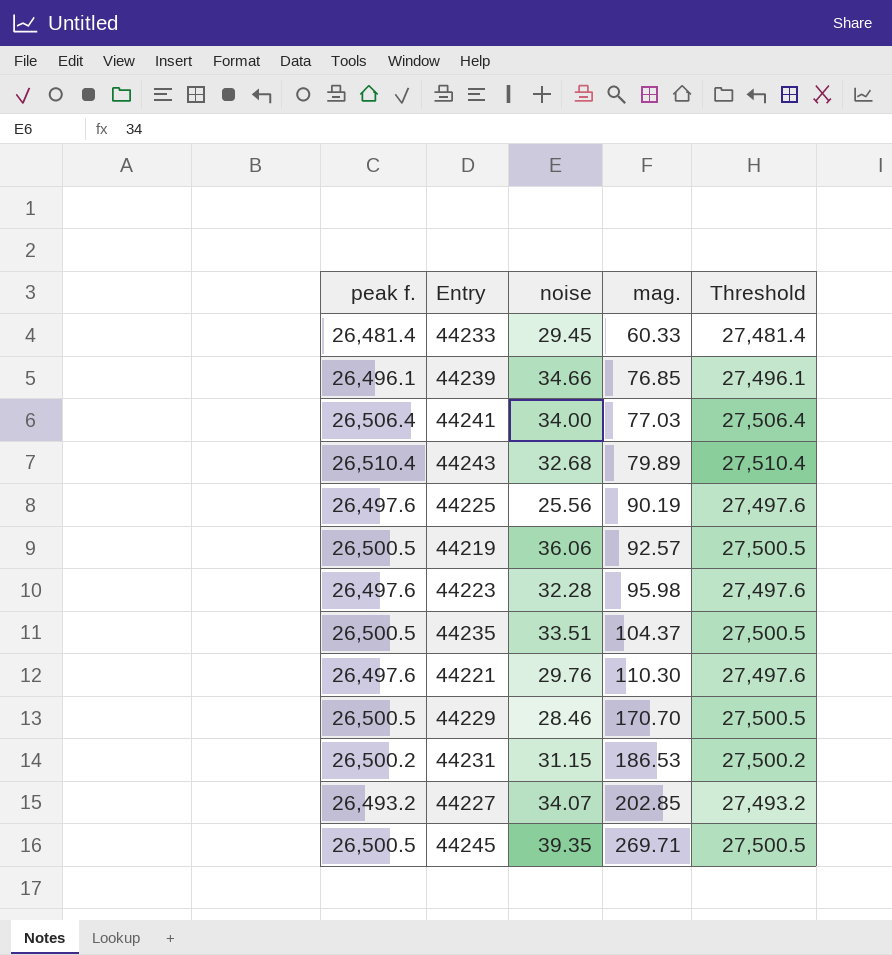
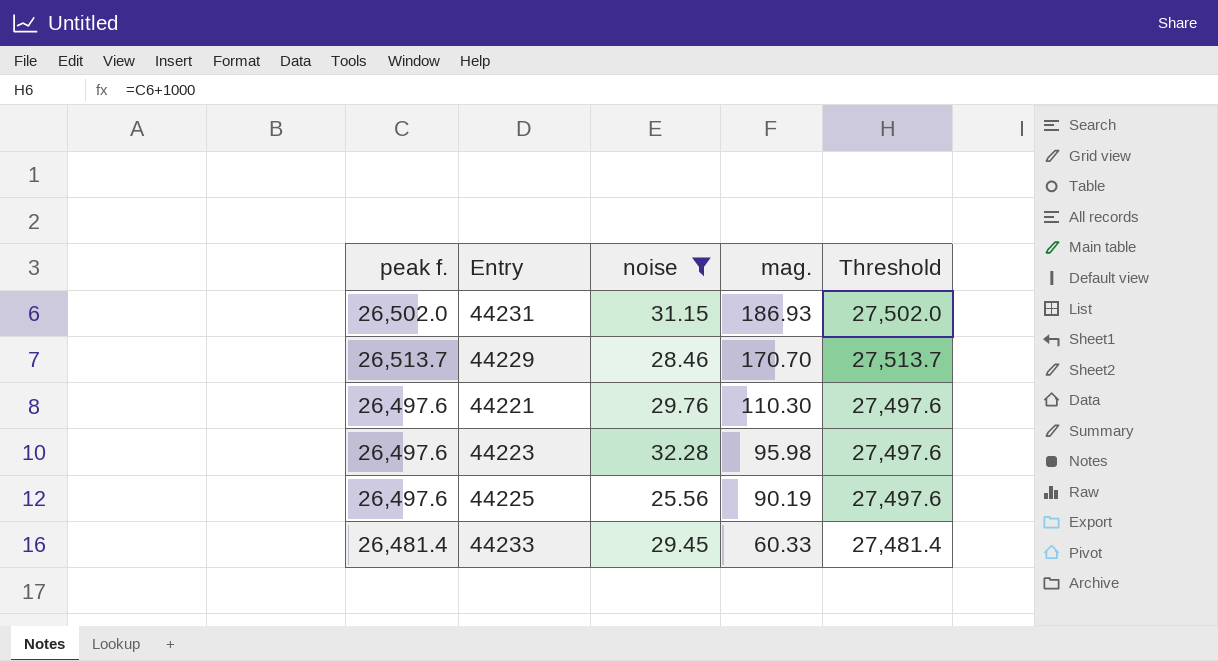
filter: none -> noise <= 32.28
row order: mag. ascending -> mag. descending
44231 | peak f.: 26,500.2 -> 26,502.0
44231 | mag.: 186.53 -> 186.93
44231 | Threshold: 27,500.2 -> 27,502.0
44229 | peak f.: 26,500.5 -> 26,513.7
44229 | Threshold: 27,500.5 -> 27,513.7

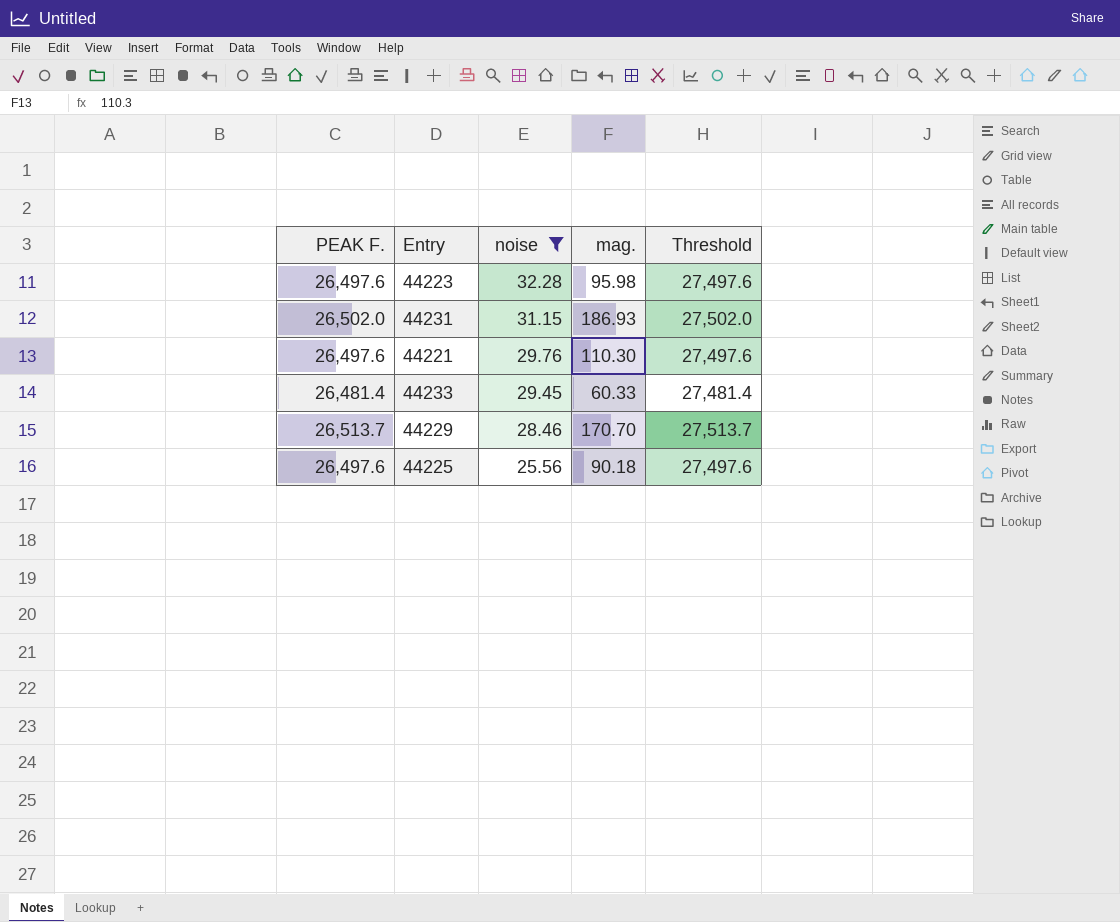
row order: mag. descending -> noise descending
column name: peak f. -> PEAK F.
44225 | mag.: 90.19 -> 90.18

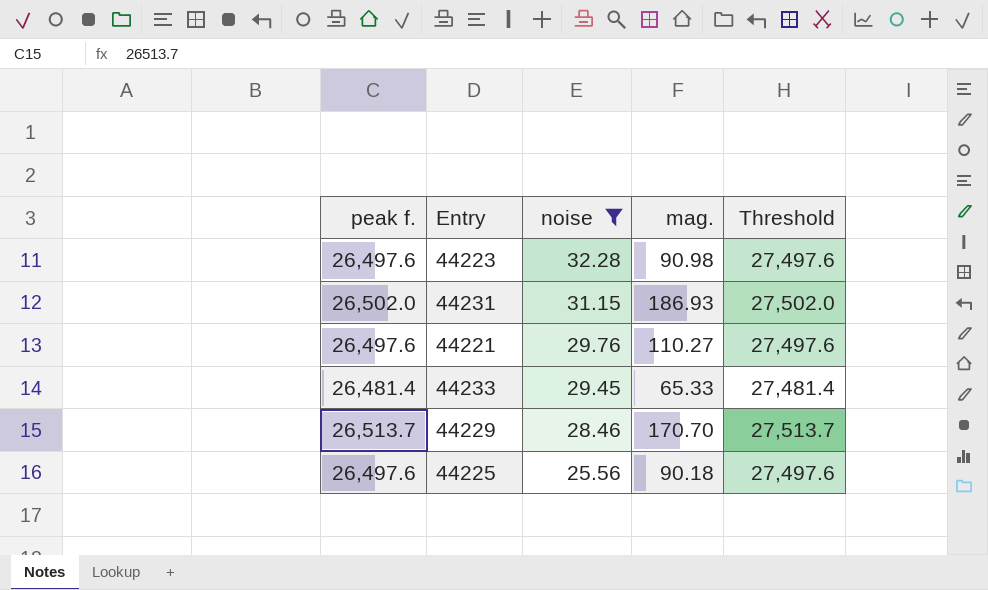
column name: PEAK F. -> peak f.
44223 | mag.: 95.98 -> 90.98
44221 | mag.: 110.30 -> 110.27
44233 | mag.: 60.33 -> 65.33

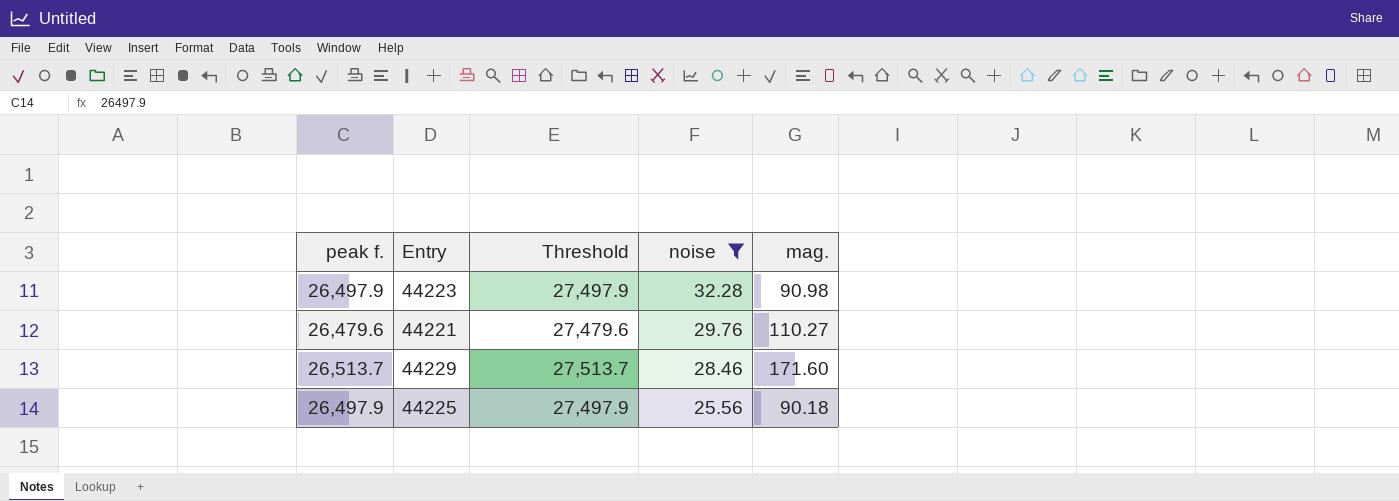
column Threshold | position: 5 -> 3
row 44231: 26,502.0 | 31.15 | 186.93 | 27,502.0 -> none
row 44233: 26,481.4 | 29.45 | 65.33 | 27,481.4 -> none
44223 | peak f.: 26,497.6 -> 26,497.9
44223 | Threshold: 27,497.6 -> 27,497.9
44221 | peak f.: 26,497.6 -> 26,479.6
44221 | Threshold: 27,497.6 -> 27,479.6
44229 | mag.: 170.70 -> 171.60
44225 | peak f.: 26,497.6 -> 26,497.9
44225 | Threshold: 27,497.6 -> 27,497.9

